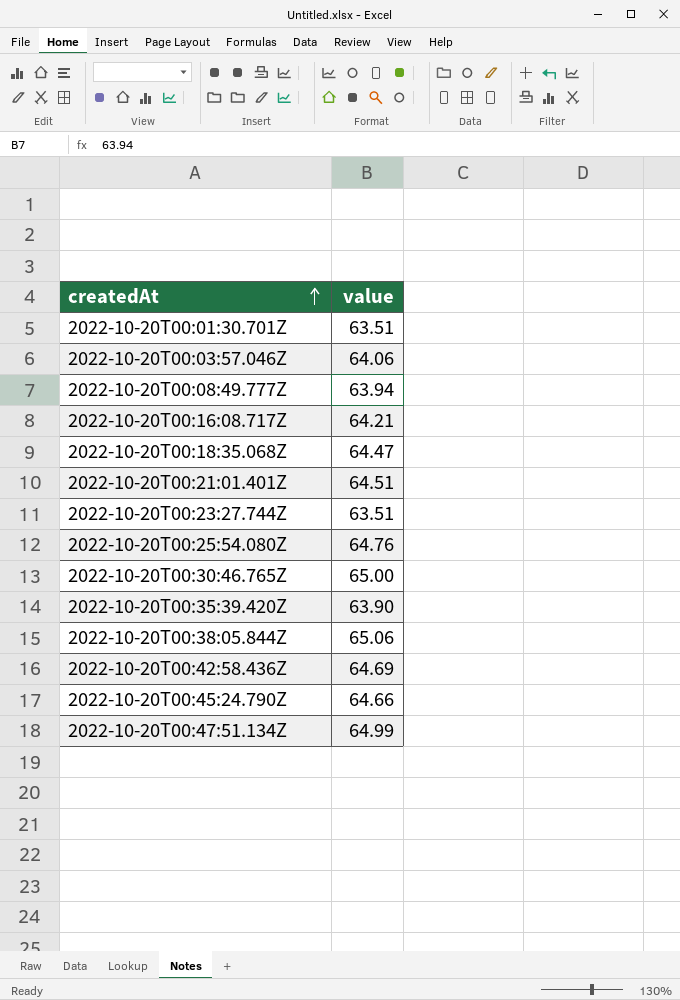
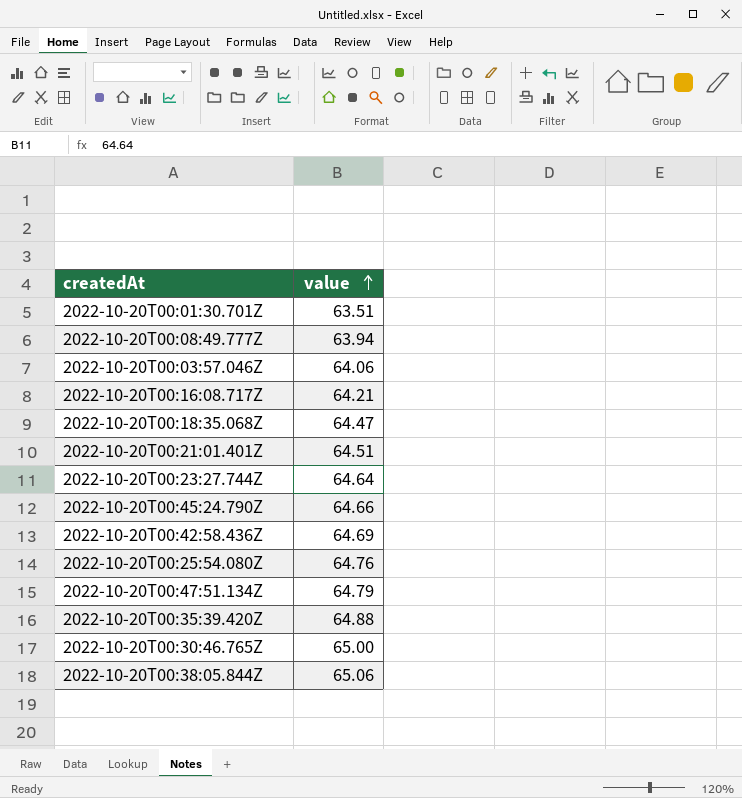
row order: createdAt ascending -> value ascending
2022-10-20T00:23:27.744Z | value: 63.51 -> 64.64
2022-10-20T00:47:51.134Z | value: 64.99 -> 64.79
2022-10-20T00:35:39.420Z | value: 63.90 -> 64.88

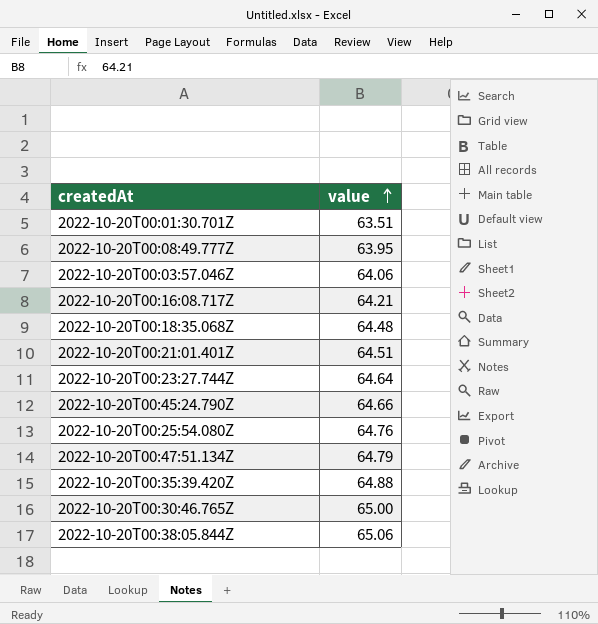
row 2022-10-20T00:42:58.436Z: 64.69 -> none
2022-10-20T00:08:49.777Z | value: 63.94 -> 63.95
2022-10-20T00:18:35.068Z | value: 64.47 -> 64.48

